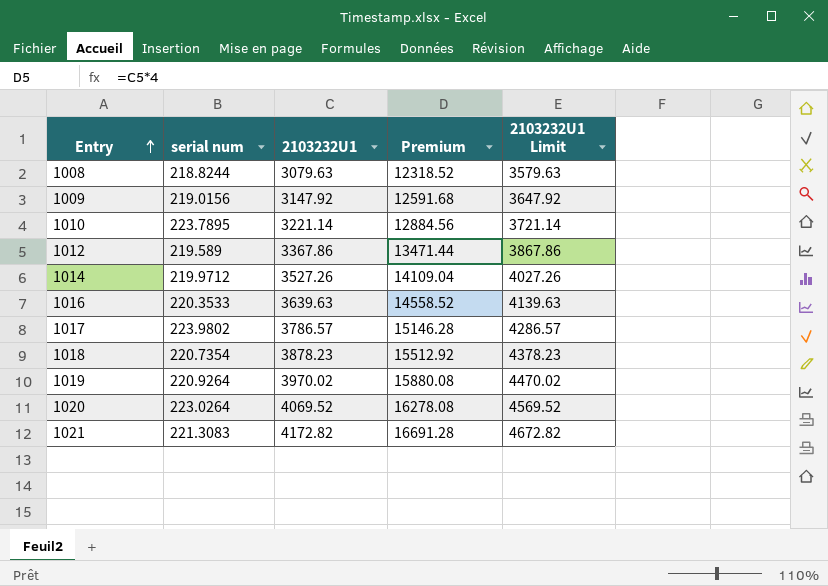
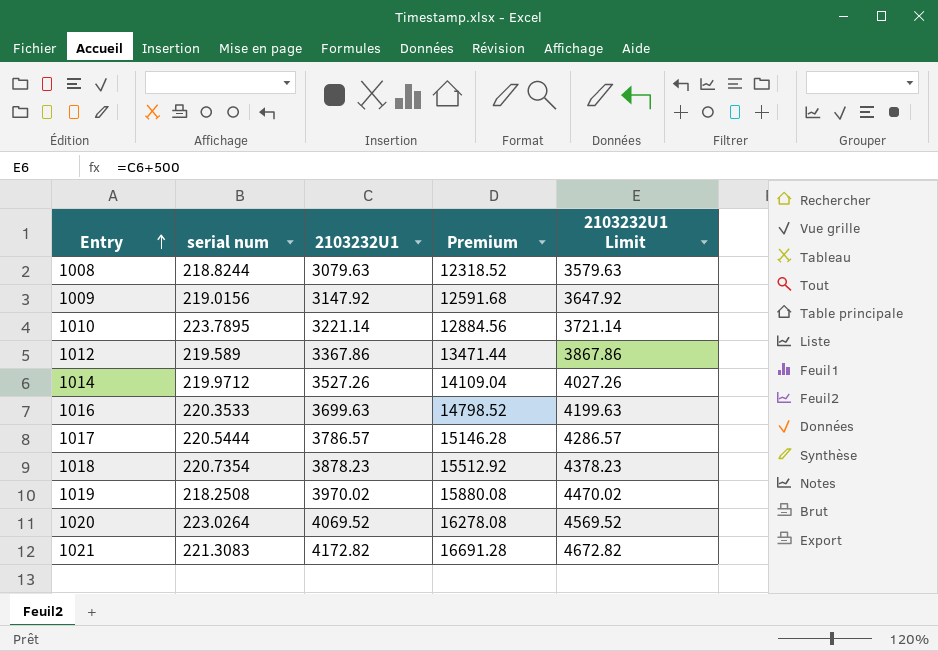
1016 | 2103232U1: 3639.63 -> 3699.63
1016 | Premium: 14558.52 -> 14798.52
1016 | 2103232U1 Limit: 4139.63 -> 4199.63
1017 | serial num: 223.9802 -> 220.5444
1019 | serial num: 220.9264 -> 218.2508

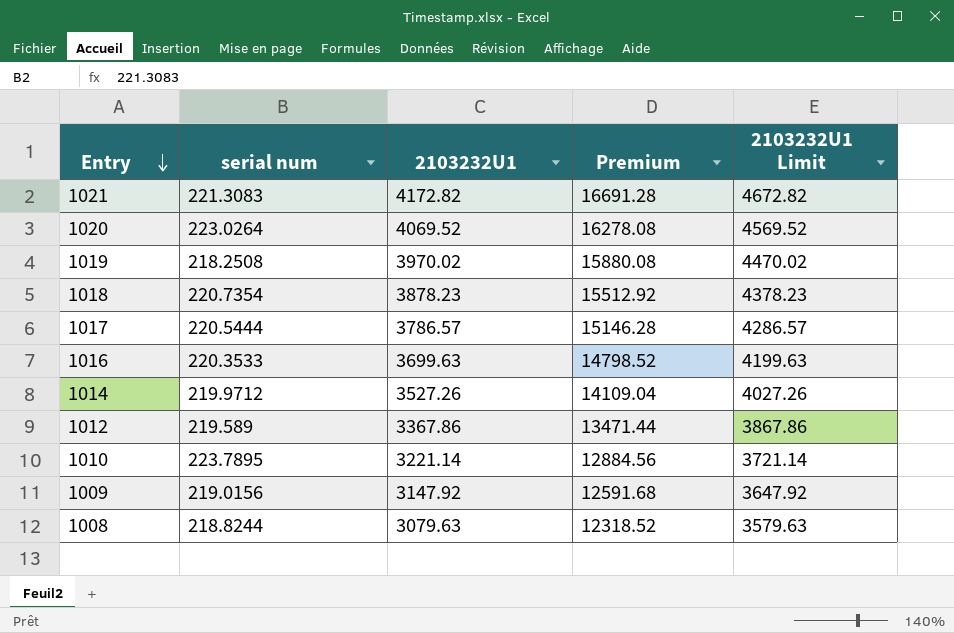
row order: Entry ascending -> Entry descending

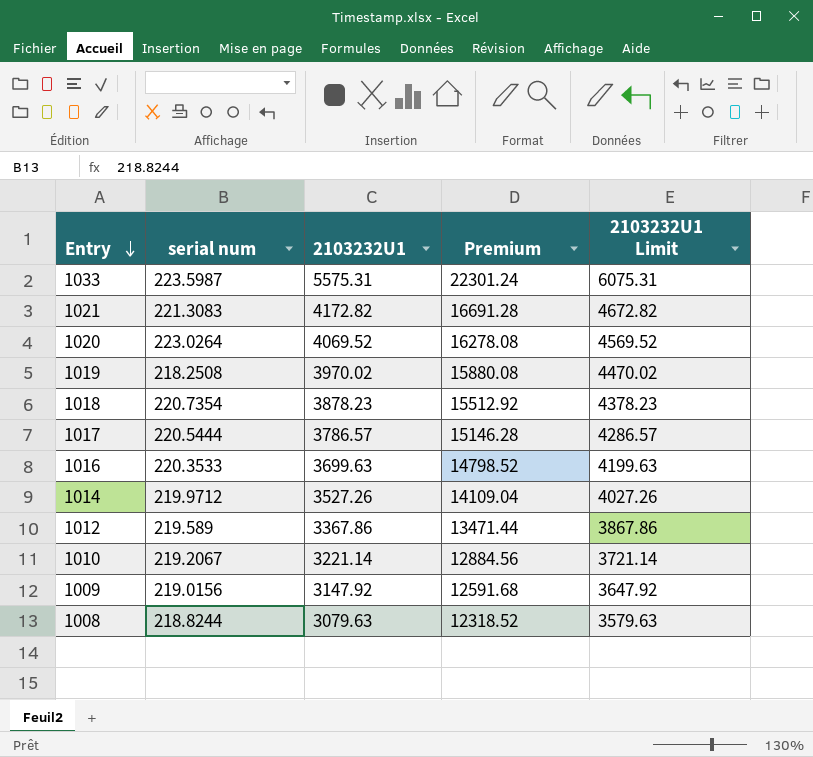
row 1033: none -> 223.5987 | 5575.31 | 22301.24 | 6075.31
1010 | serial num: 223.7895 -> 219.2067

